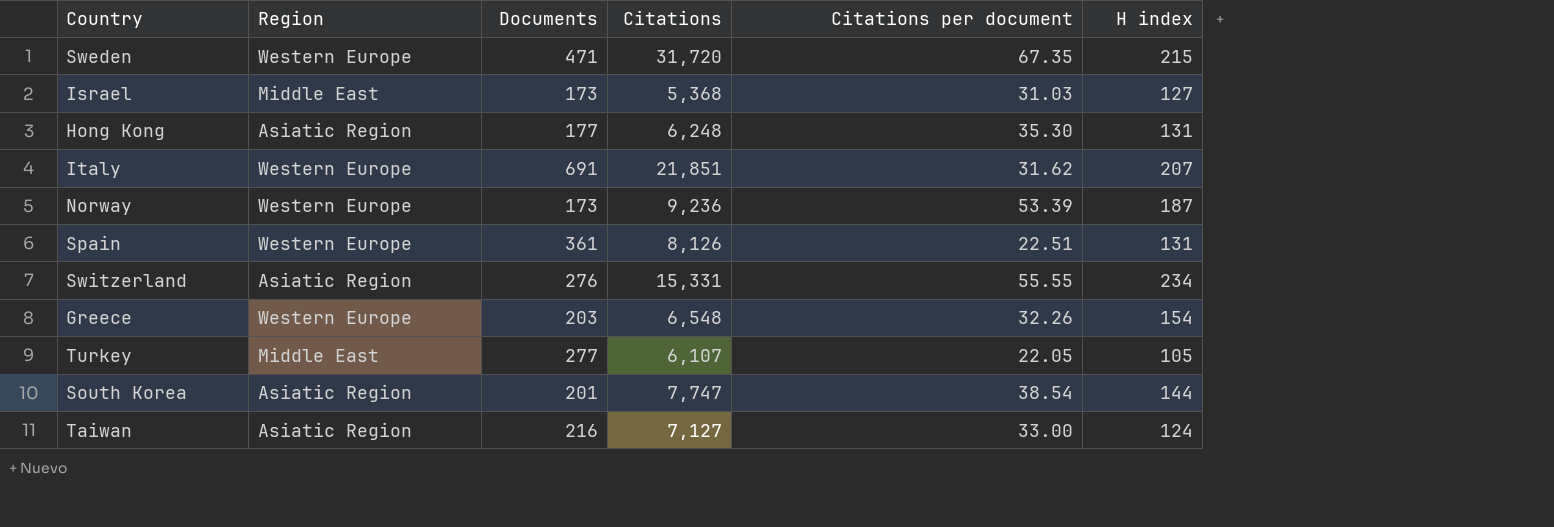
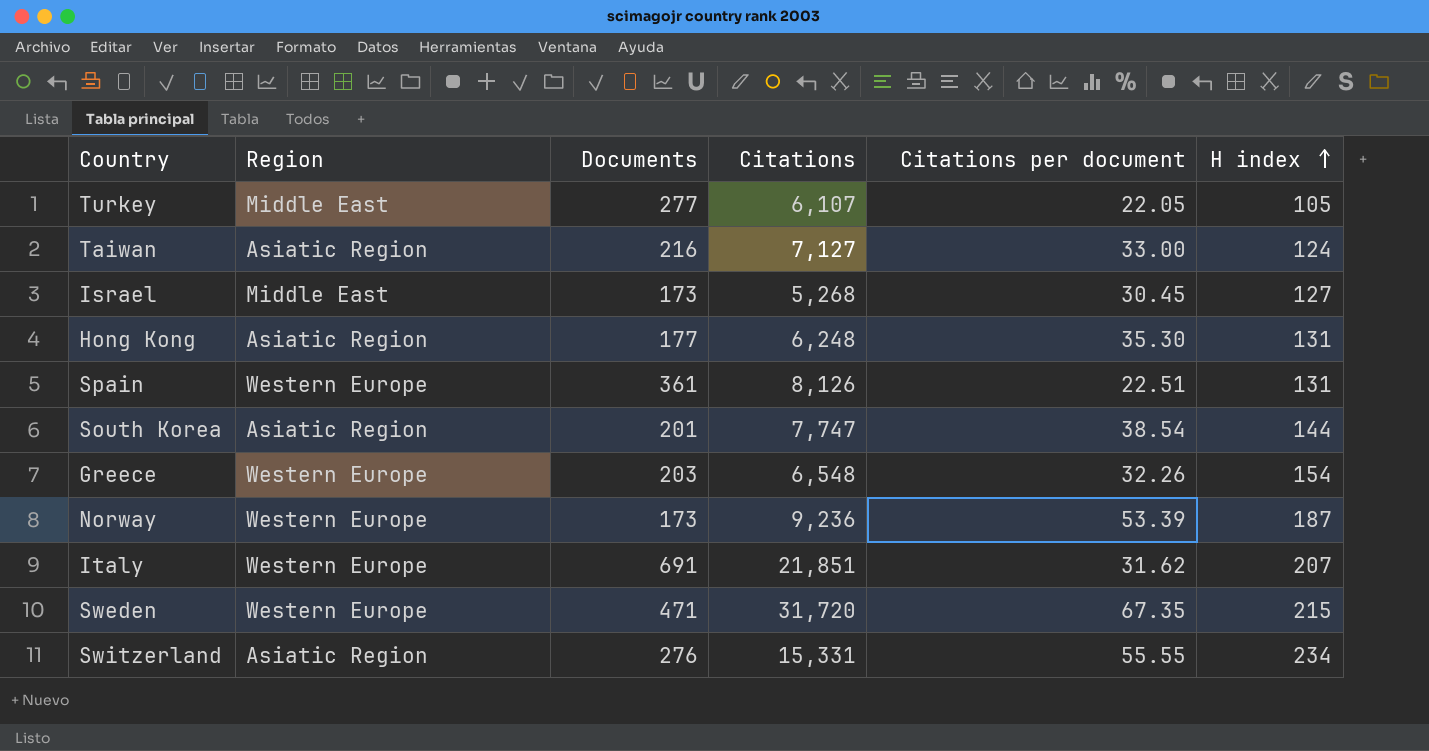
row order: none -> H index ascending
Israel | Citations: 5,368 -> 5,268
Israel | Citations per document: 31.03 -> 30.45

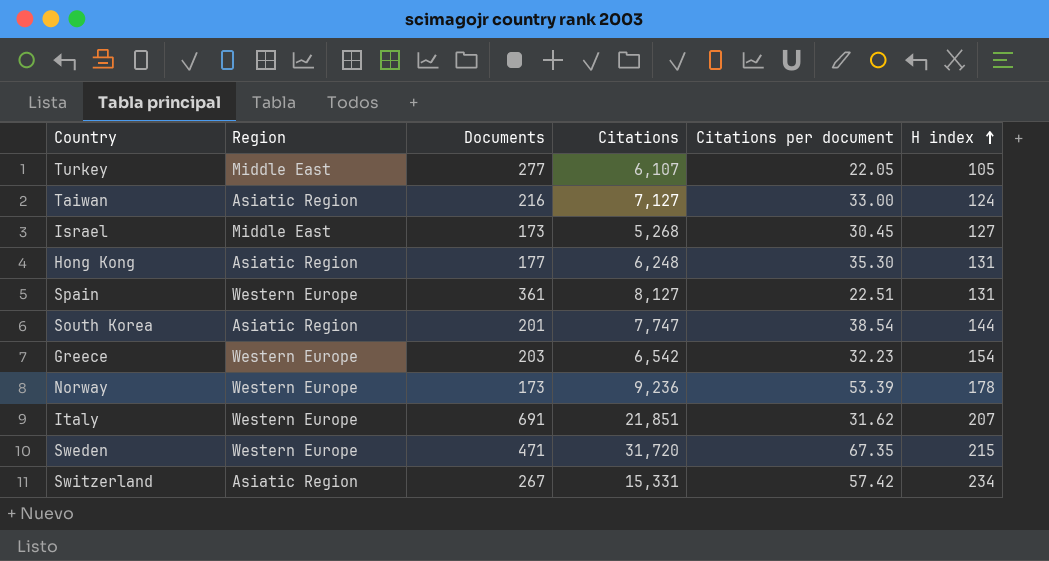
Spain | Citations: 8,126 -> 8,127
Greece | Citations: 6,548 -> 6,542
Greece | Citations per document: 32.26 -> 32.23
Norway | H index: 187 -> 178
Switzerland | Documents: 276 -> 267
Switzerland | Citations per document: 55.55 -> 57.42

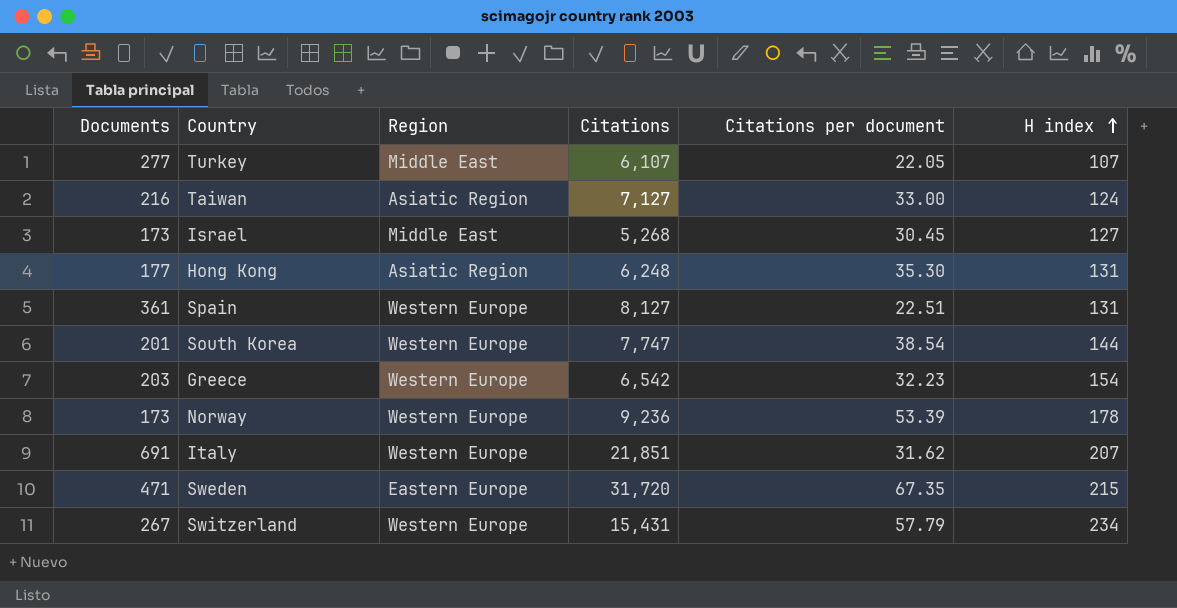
column Documents | position: 3 -> 1
Turkey | H index: 105 -> 107
South Korea | Region: Asiatic Region -> Western Europe
Sweden | Region: Western Europe -> Eastern Europe
Switzerland | Region: Asiatic Region -> Western Europe
Switzerland | Citations: 15,331 -> 15,431
Switzerland | Citations per document: 57.42 -> 57.79

